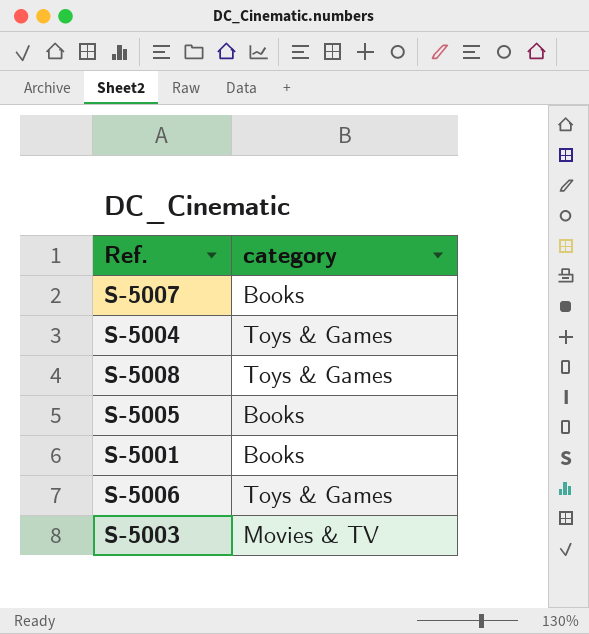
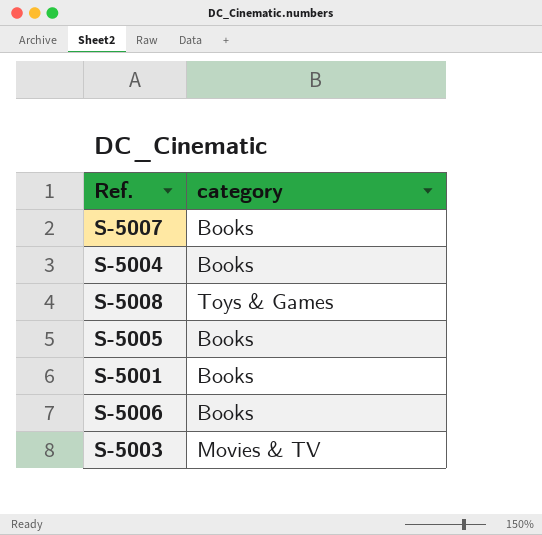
S-5004 | category: Toys & Games -> Books
S-5006 | category: Toys & Games -> Books

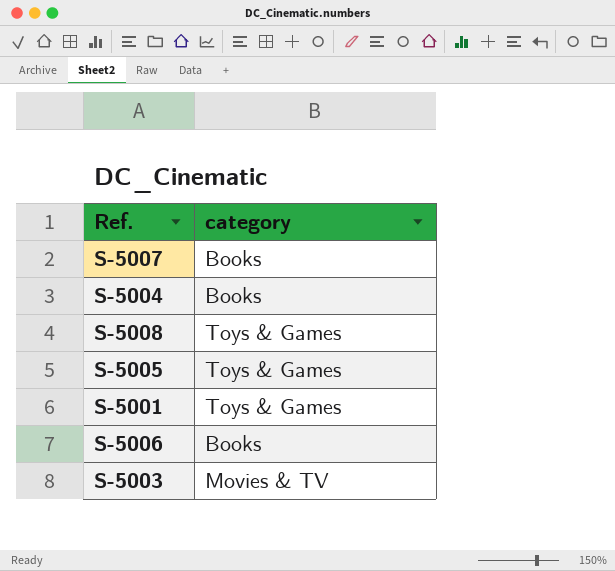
S-5005 | category: Books -> Toys & Games
S-5001 | category: Books -> Toys & Games

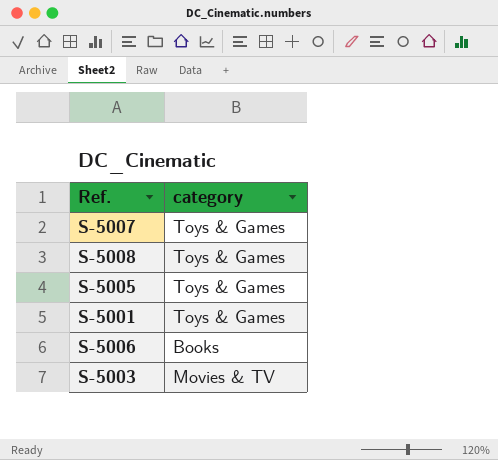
row S-5004: Books -> none
S-5007 | category: Books -> Toys & Games

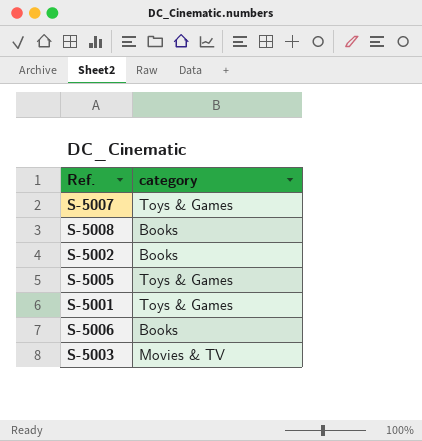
S-5008 | category: Toys & Games -> Books
row S-5002: none -> Books

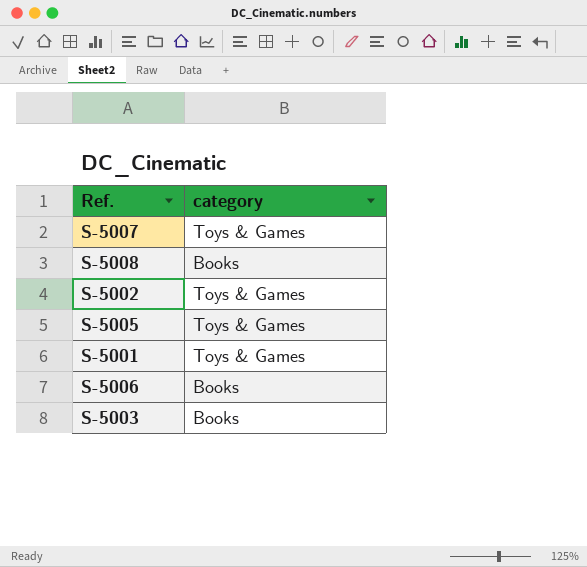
S-5002 | category: Books -> Toys & Games
S-5003 | category: Movies & TV -> Books

